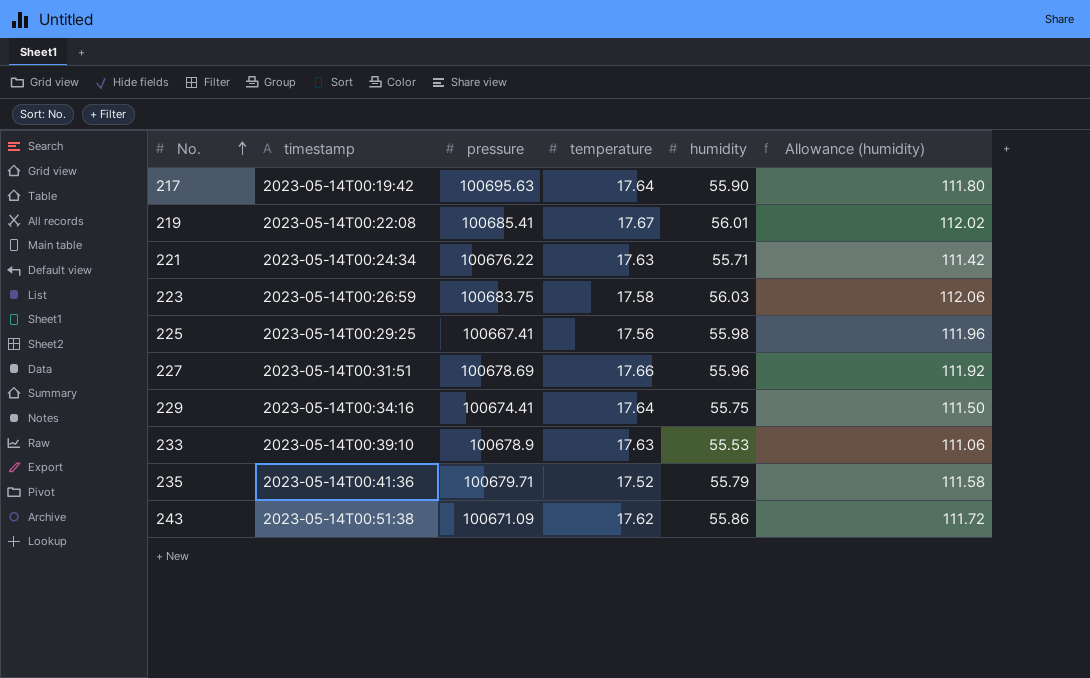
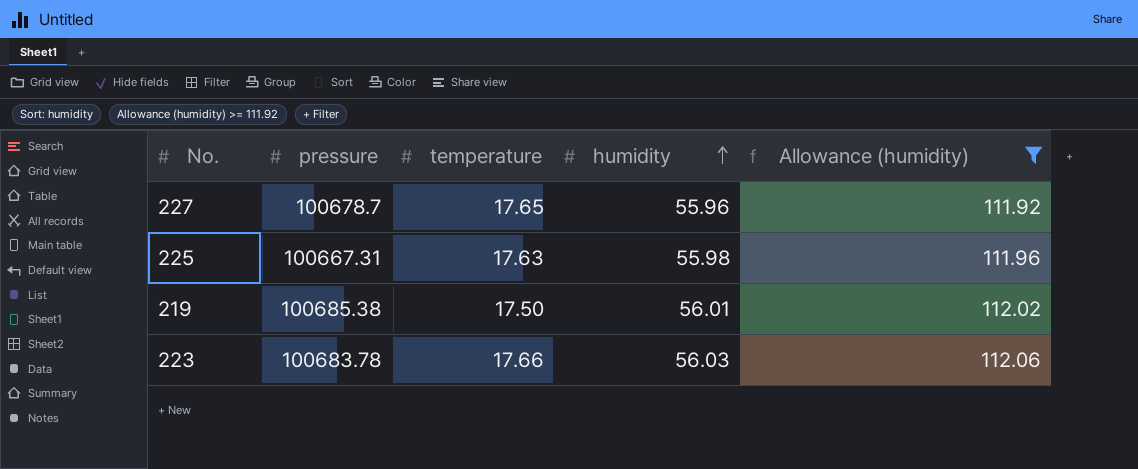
filter: none -> Allowance (humidity) >= 111.92
row order: No. ascending -> humidity ascending
column timestamp | position: 2 -> none
227 | pressure: 100678.69 -> 100678.7
227 | temperature: 17.66 -> 17.65
225 | pressure: 100667.41 -> 100667.31
225 | temperature: 17.56 -> 17.63
219 | pressure: 100685.41 -> 100685.38
219 | temperature: 17.67 -> 17.50
223 | pressure: 100683.75 -> 100683.78
223 | temperature: 17.58 -> 17.66

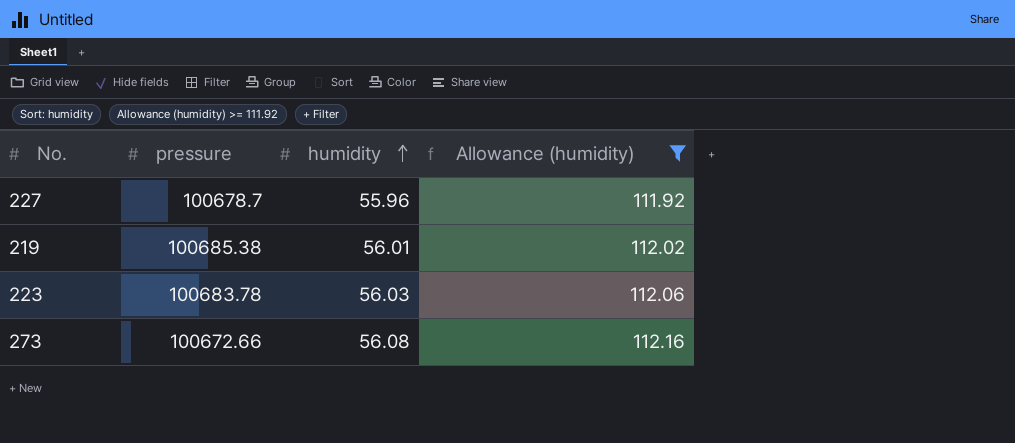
column temperature | position: 3 -> none
row 225: 100667.31 | 17.63 | 55.98 | 111.96 -> none
row 273: none -> 100672.66 | 56.08 | 112.16

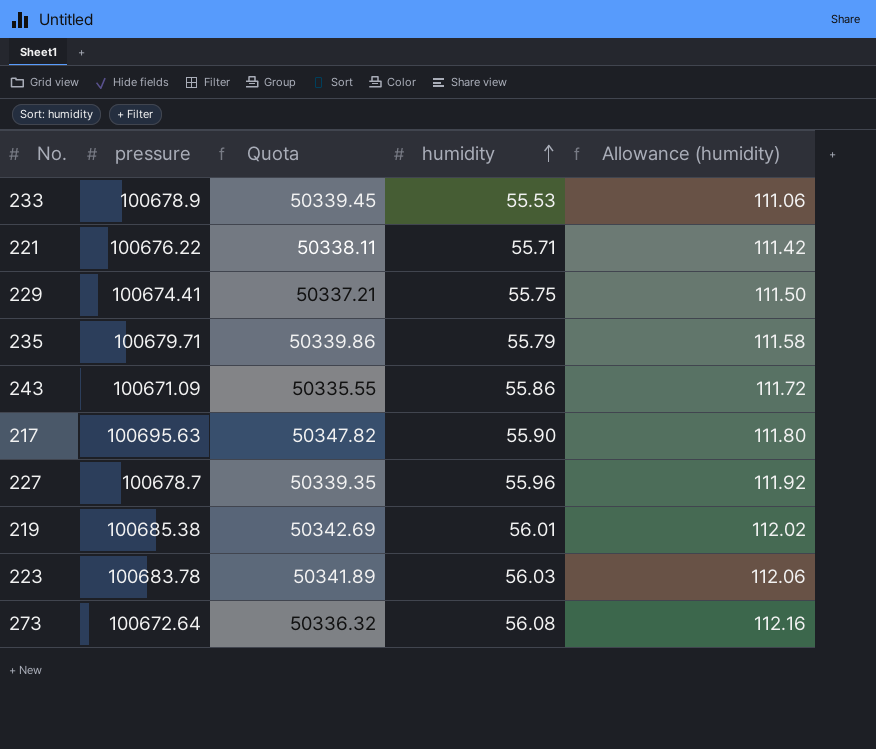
filter: Allowance (humidity) >= 111.92 -> none
column Quota | formula: none -> [pressure] * 0.5
273 | pressure: 100672.66 -> 100672.64

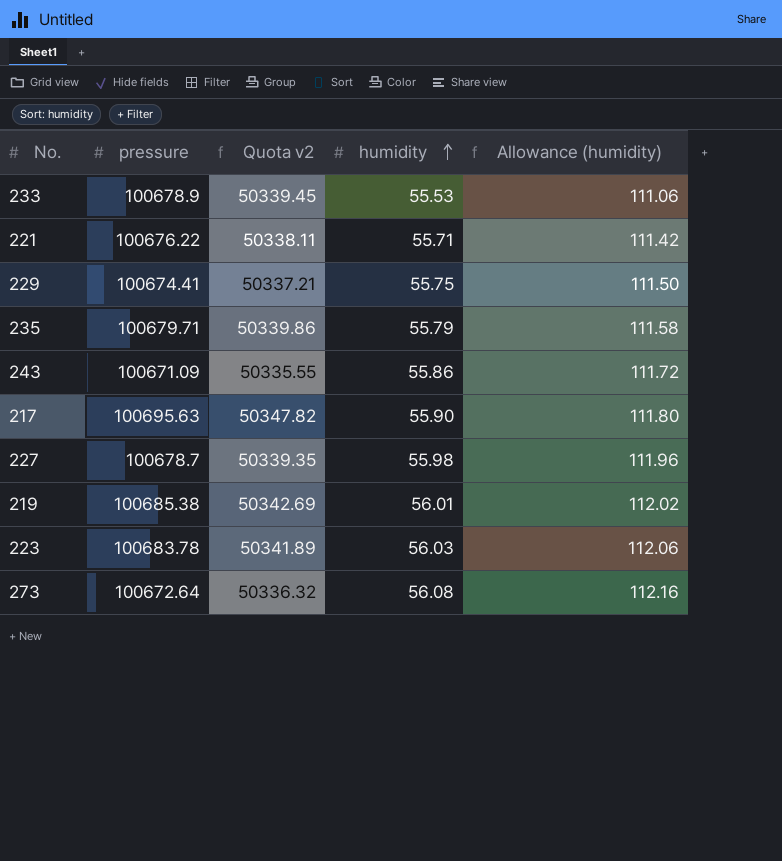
column name: Quota -> Quota v2
227 | humidity: 55.96 -> 55.98
227 | Allowance (humidity): 111.92 -> 111.96

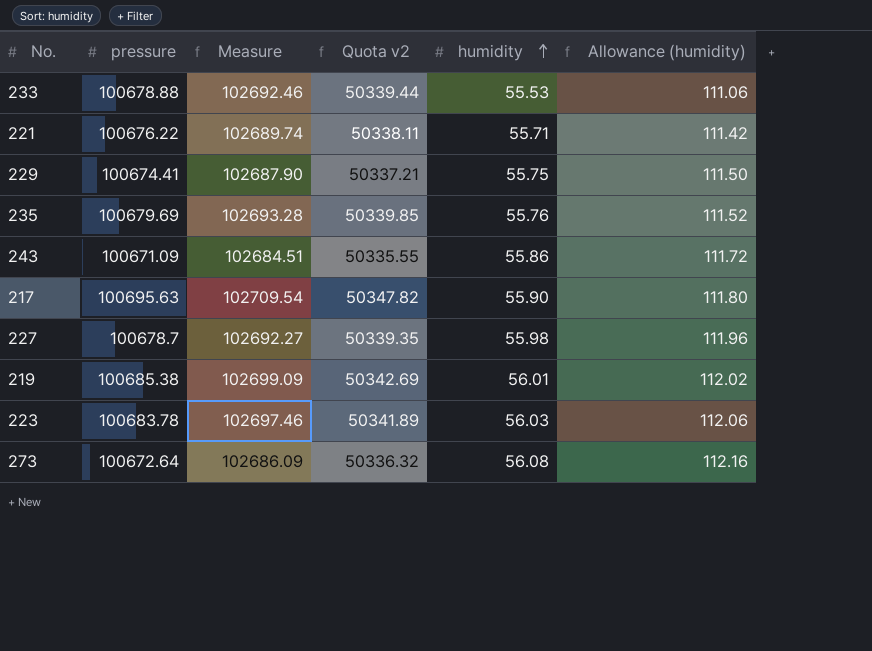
column Measure | formula: none -> [pressure] * 1.02
233 | pressure: 100678.9 -> 100678.88
233 | Quota v2: 50339.45 -> 50339.44
235 | pressure: 100679.71 -> 100679.69
235 | Quota v2: 50339.86 -> 50339.85
235 | humidity: 55.79 -> 55.76
235 | Allowance (humidity): 111.58 -> 111.52

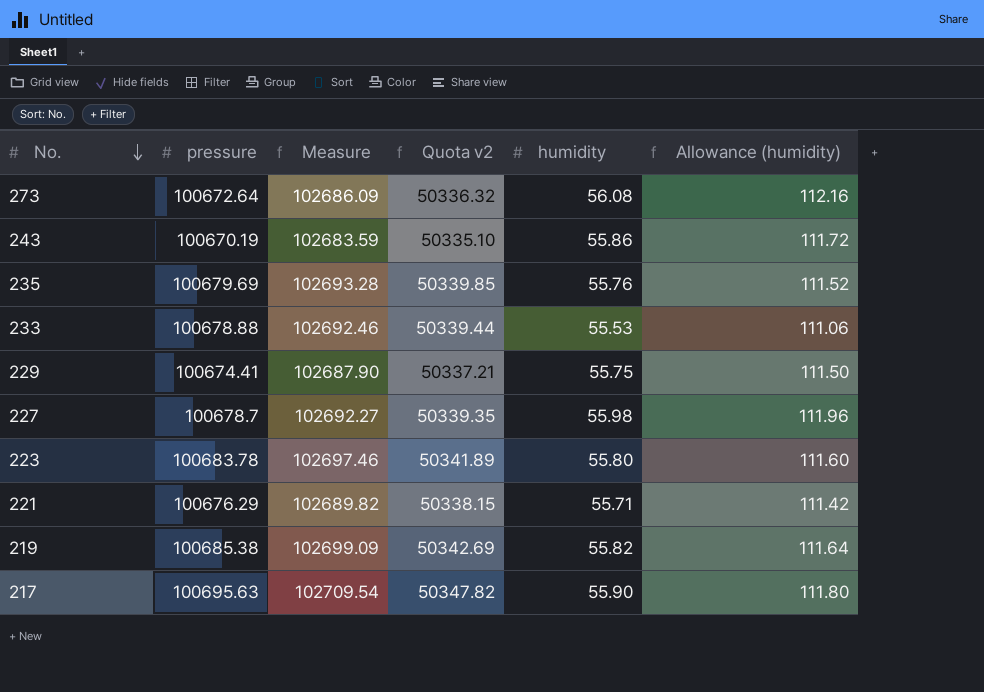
row order: humidity ascending -> No. descending
243 | pressure: 100671.09 -> 100670.19
243 | Measure: 102684.51 -> 102683.59
243 | Quota v2: 50335.55 -> 50335.10
223 | humidity: 56.03 -> 55.80
223 | Allowance (humidity): 112.06 -> 111.60
221 | pressure: 100676.22 -> 100676.29
221 | Measure: 102689.74 -> 102689.82
221 | Quota v2: 50338.11 -> 50338.15
219 | humidity: 56.01 -> 55.82
219 | Allowance (humidity): 112.02 -> 111.64

